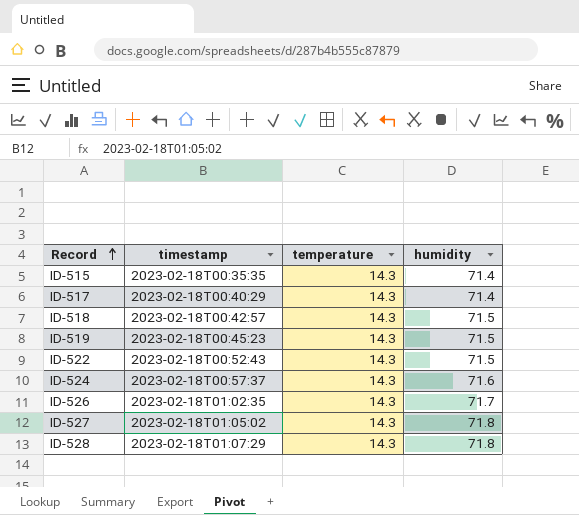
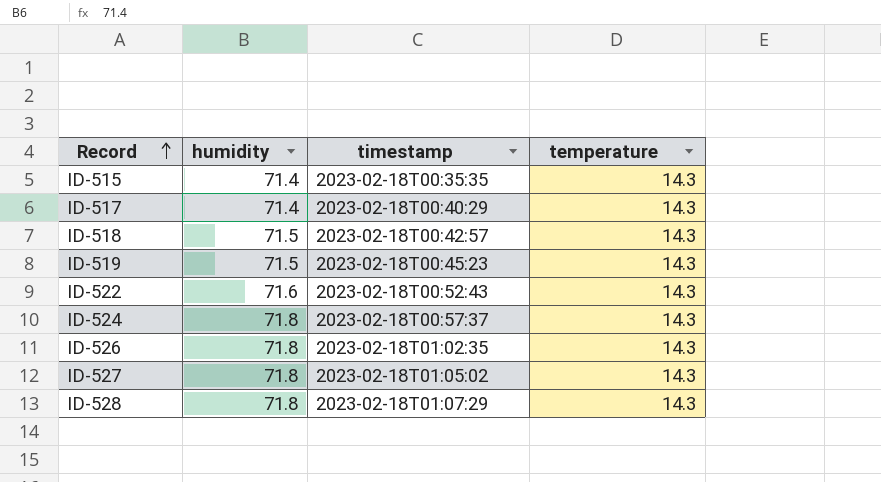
column humidity | position: 4 -> 2
ID-522 | humidity: 71.5 -> 71.6
ID-524 | humidity: 71.6 -> 71.8
ID-526 | humidity: 71.7 -> 71.8

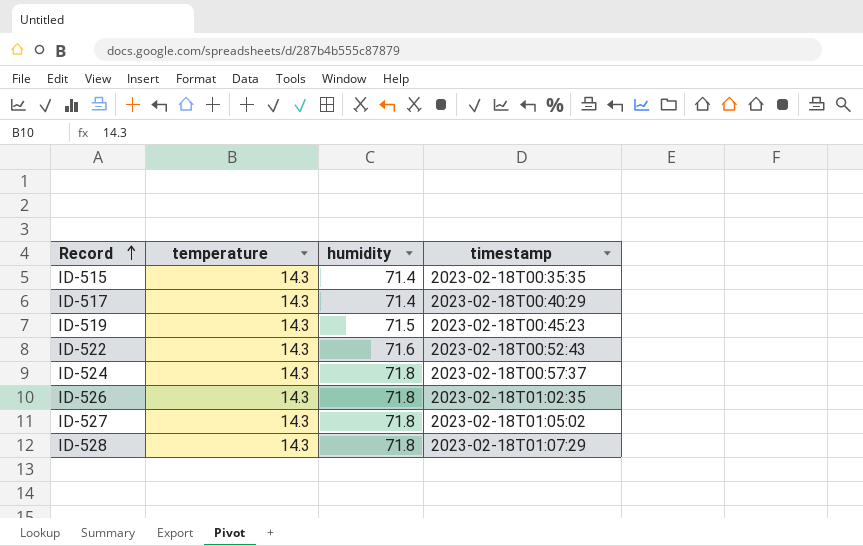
column temperature | position: 4 -> 2
row ID-518: 71.5 | 2023-02-18T00:42:57 | 14.3 -> none

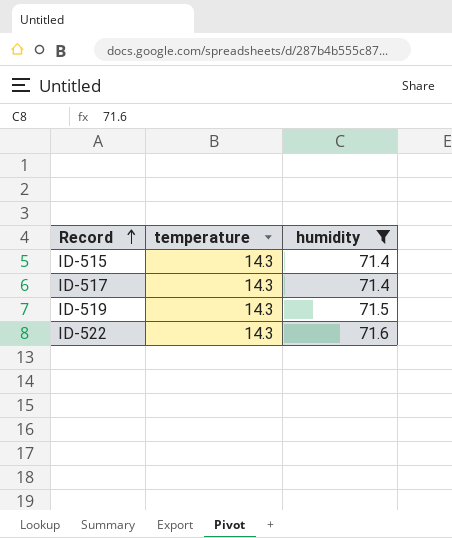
filter: none -> humidity != 71.8
column timestamp | position: 4 -> none

